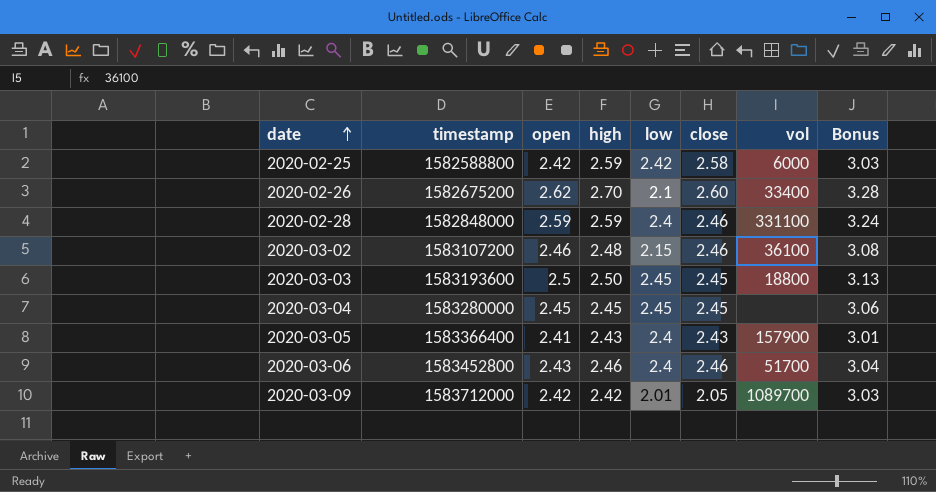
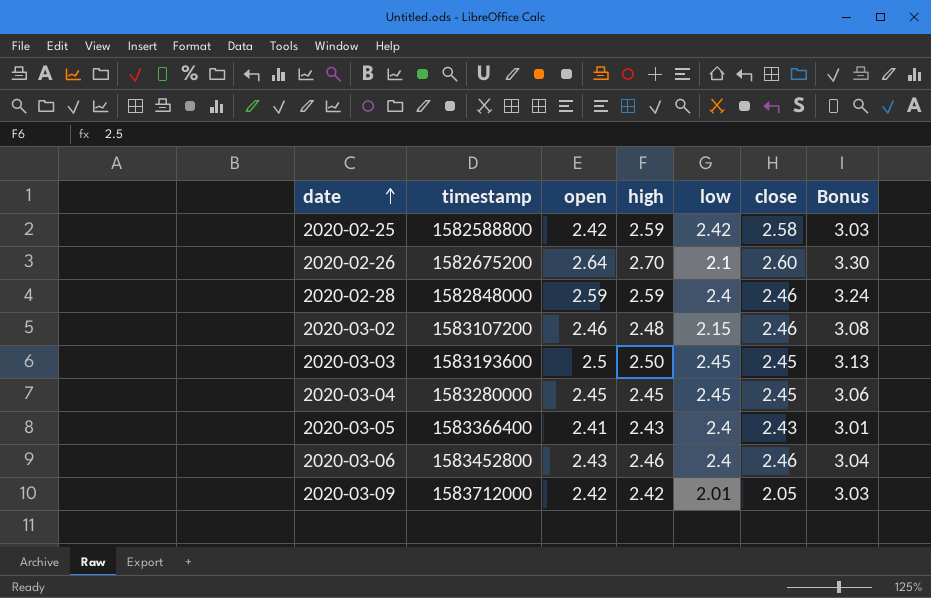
column vol | position: 7 -> none
2020-02-26 | open: 2.62 -> 2.64
2020-02-26 | Bonus: 3.28 -> 3.30

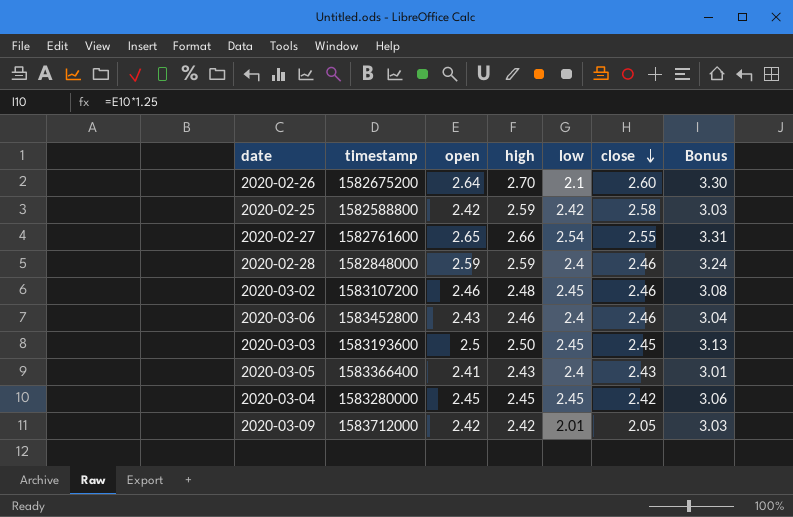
row order: date ascending -> close descending
row 2020-02-27: none -> 1582761600 | 2.65 | 2.66 | 2.54 | 2.55 | 3.31
2020-03-02 | low: 2.15 -> 2.45
2020-03-04 | close: 2.45 -> 2.42

